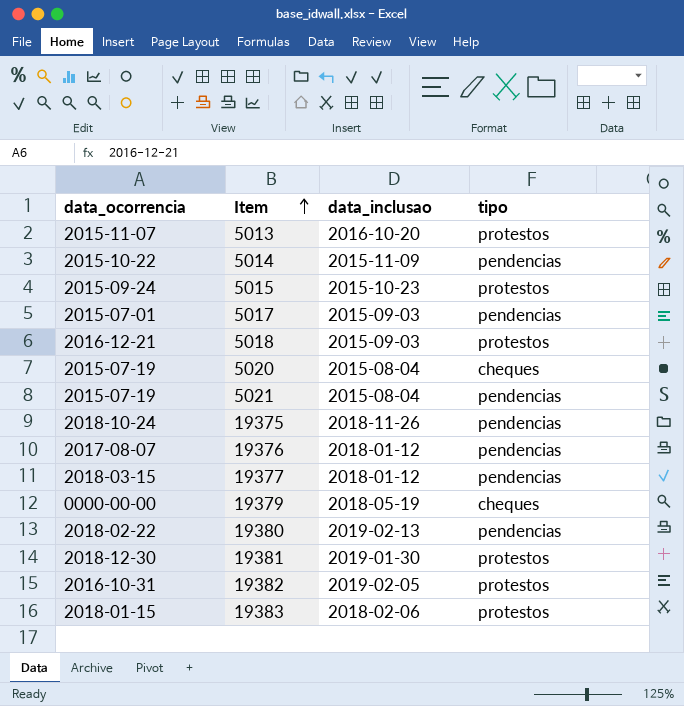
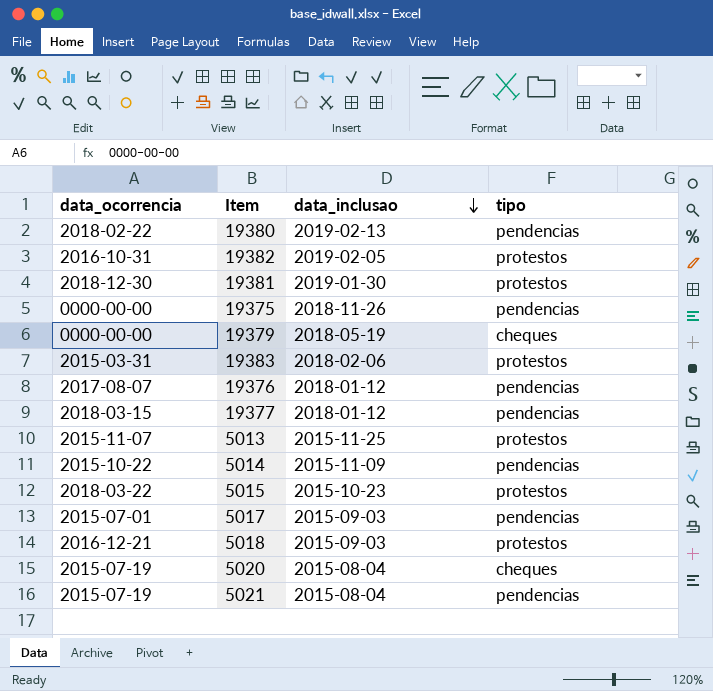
row order: Item ascending -> data_inclusao descending
19375 | data_ocorrencia: 2018-10-24 -> 0000-00-00
19383 | data_ocorrencia: 2018-01-15 -> 2015-03-31
5013 | data_inclusao: 2016-10-20 -> 2015-11-25
5015 | data_ocorrencia: 2015-09-24 -> 2018-03-22

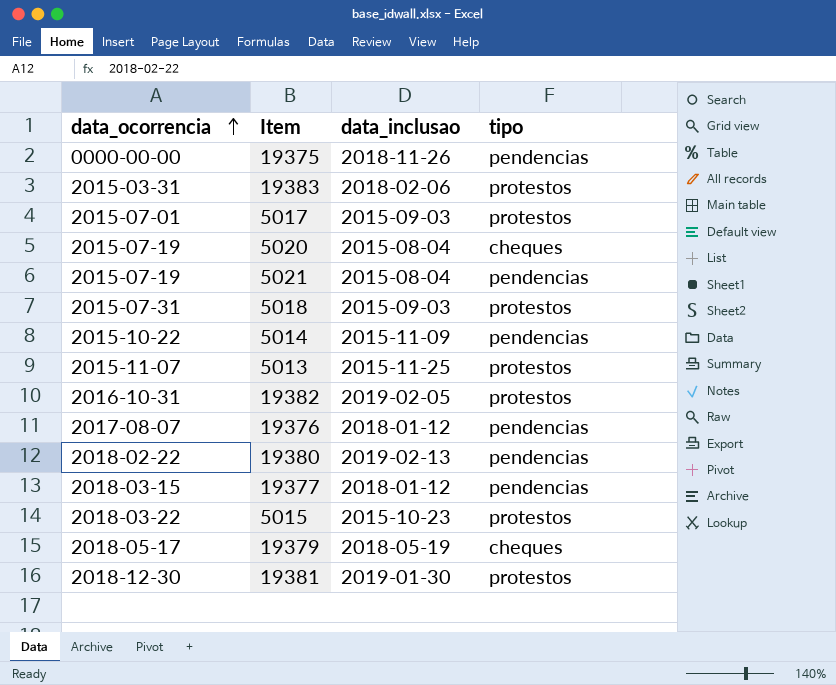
row order: data_inclusao descending -> data_ocorrencia ascending
5017 | tipo: pendencias -> protestos
5018 | data_ocorrencia: 2016-12-21 -> 2015-07-31
19379 | data_ocorrencia: 0000-00-00 -> 2018-05-17

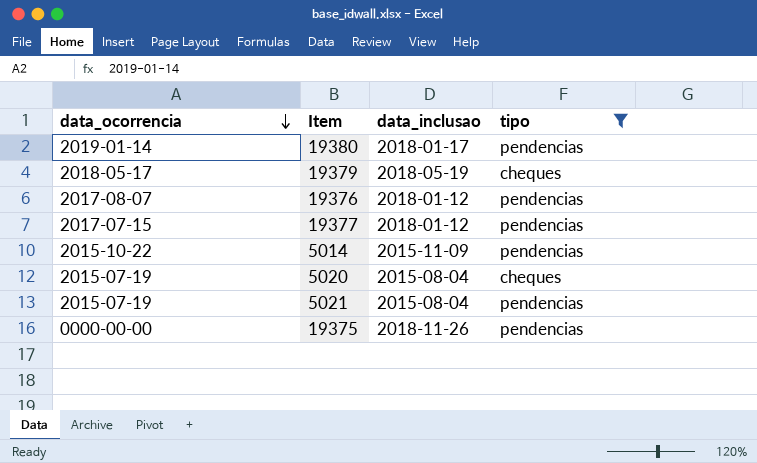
filter: none -> tipo != protestos
row order: data_ocorrencia ascending -> data_ocorrencia descending
19380 | data_ocorrencia: 2018-02-22 -> 2019-01-14
19380 | data_inclusao: 2019-02-13 -> 2018-01-17
19377 | data_ocorrencia: 2018-03-15 -> 2017-07-15

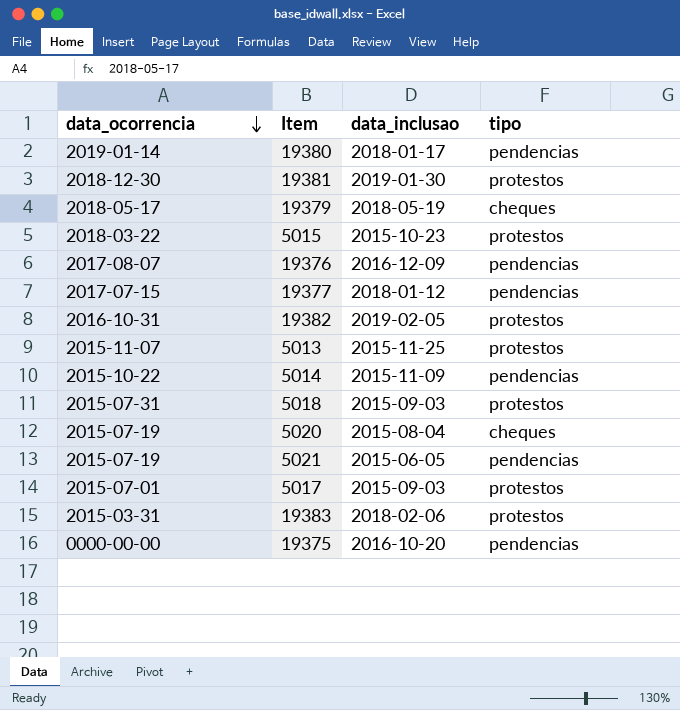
filter: tipo != protestos -> none
19376 | data_inclusao: 2018-01-12 -> 2016-12-09
5021 | data_inclusao: 2015-08-04 -> 2015-06-05
19375 | data_inclusao: 2018-11-26 -> 2016-10-20

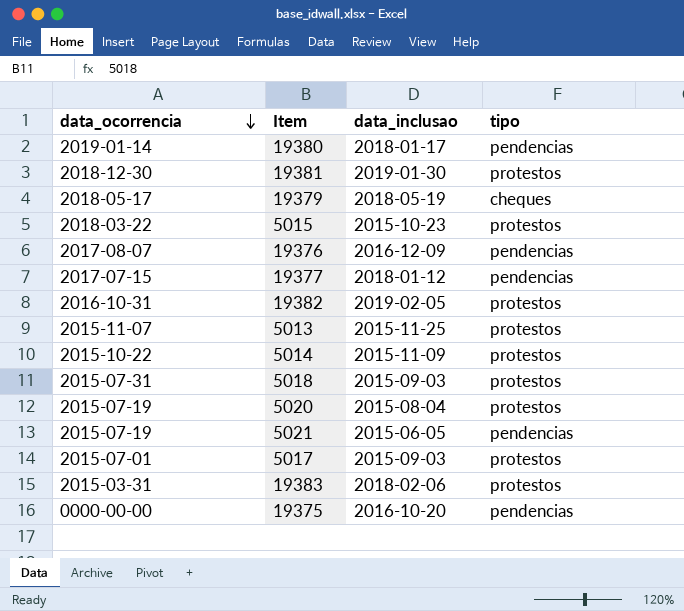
5014 | tipo: pendencias -> protestos
5020 | tipo: cheques -> protestos

